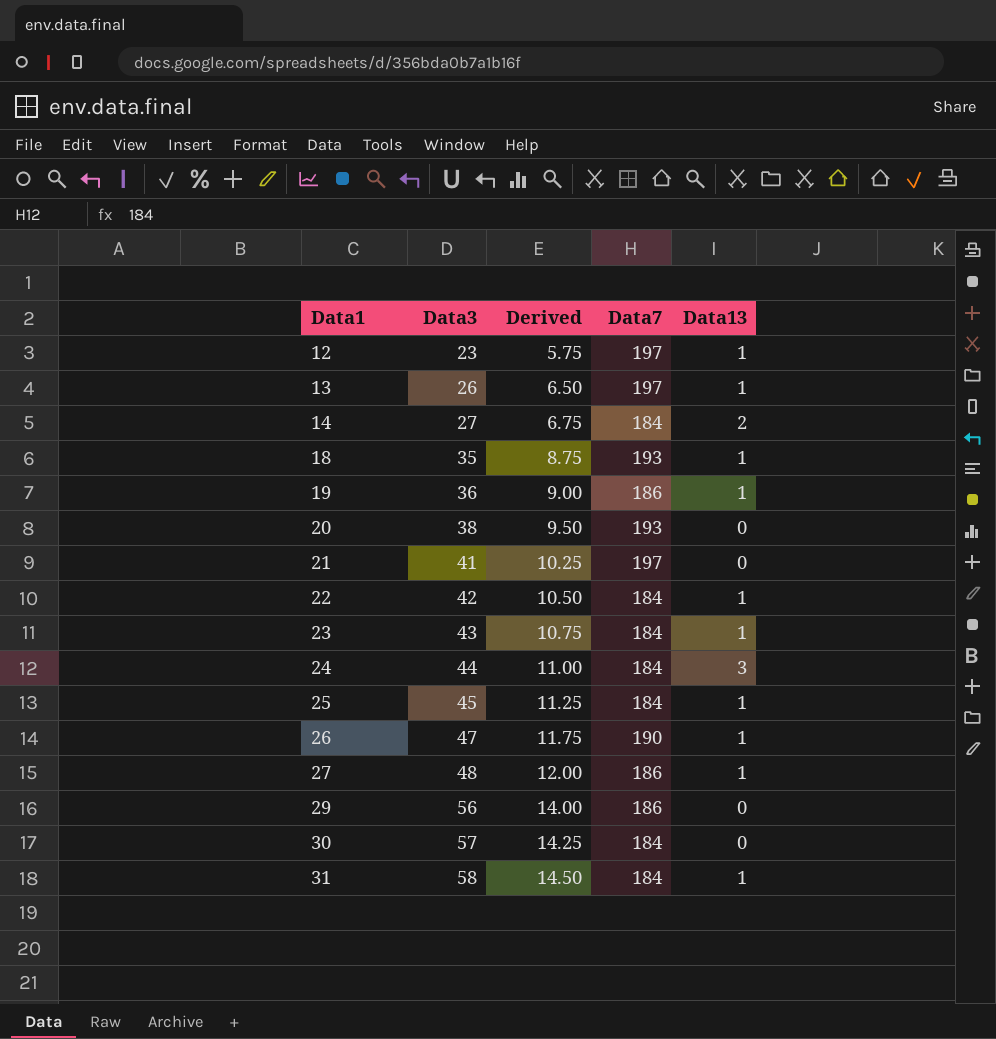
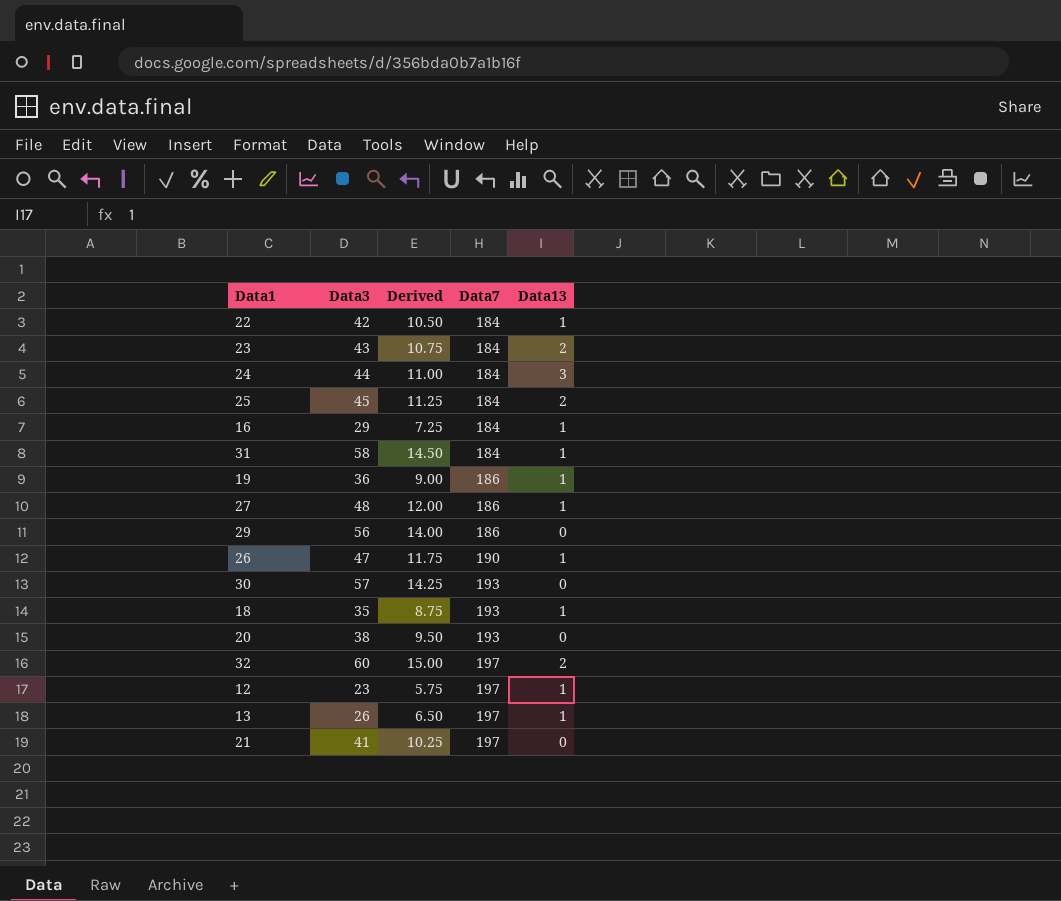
row order: Data1 ascending -> Data7 ascending
row 14: 27 | 6.75 | 184 | 2 -> none
23 | Data13: 1 -> 2
25 | Data13: 1 -> 2
row 16: none -> 29 | 7.25 | 184 | 1
30 | Data7: 184 -> 193
row 32: none -> 60 | 15.00 | 197 | 2

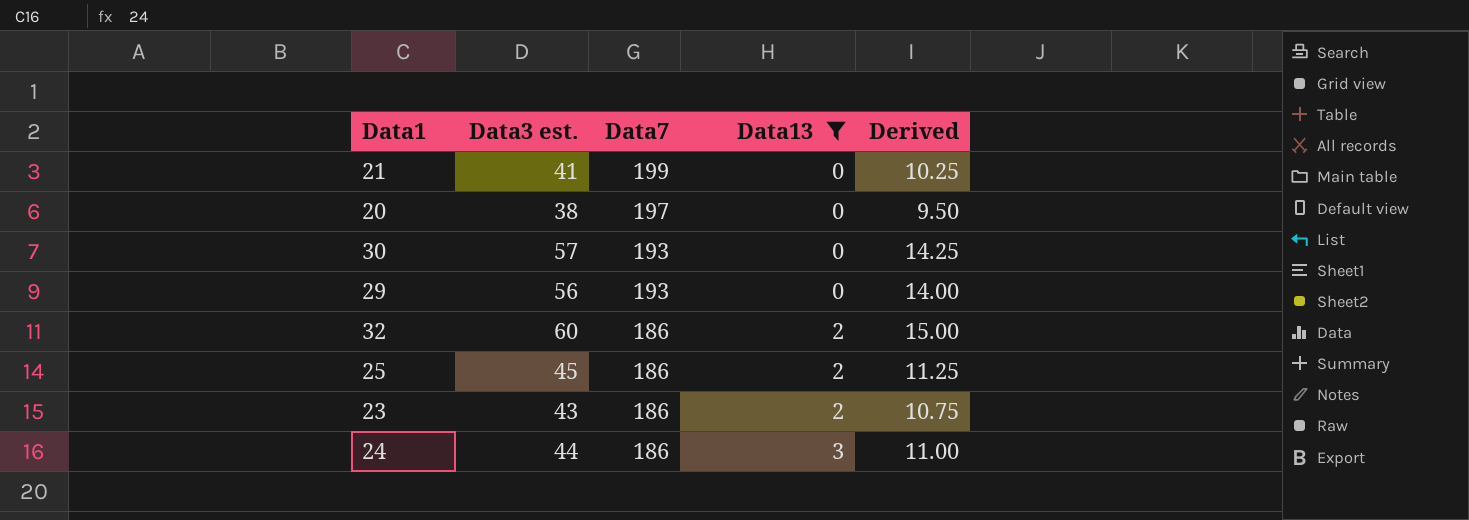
filter: none -> Data13 != 1
row order: Data7 ascending -> Data7 descending
column name: Data3 -> Data3 est.
column Derived | position: 3 -> 5
21 | Data7: 197 -> 199
20 | Data7: 193 -> 197
29 | Data7: 186 -> 193
32 | Data7: 197 -> 186
25 | Data7: 184 -> 186
23 | Data7: 184 -> 186
24 | Data7: 184 -> 186

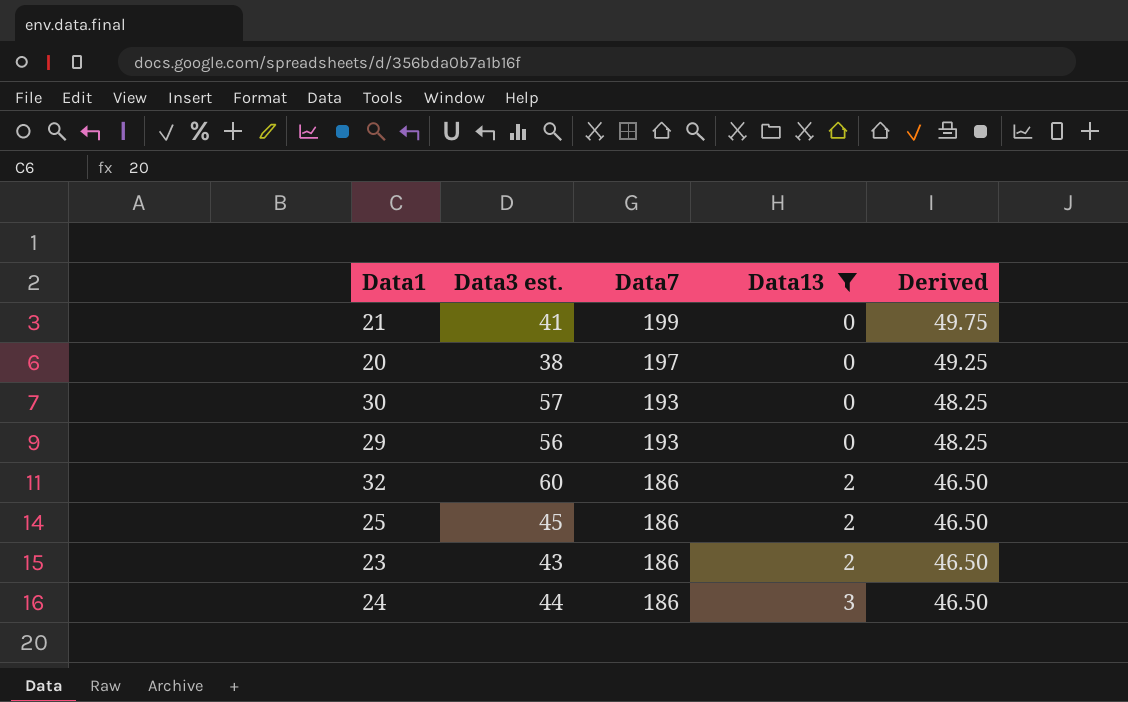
column Derived | formula: [Data3 est.] * 0.25 -> [Data7] * 0.25

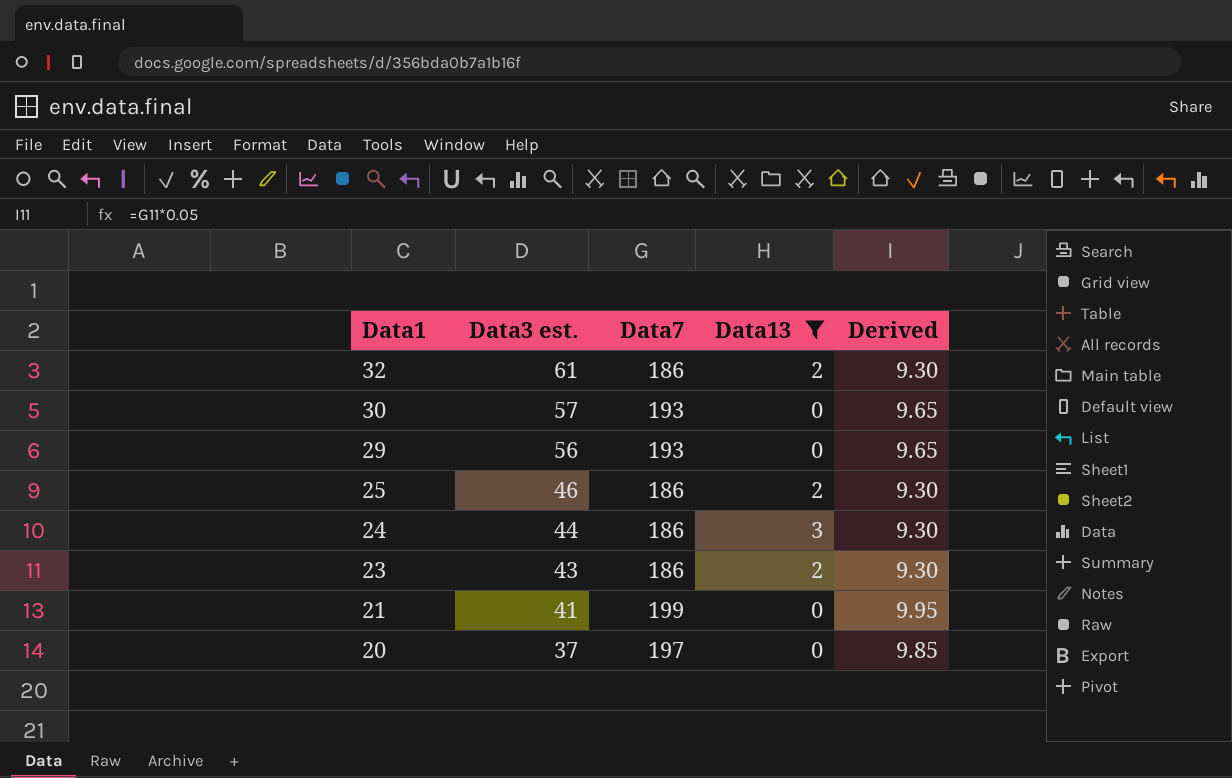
row order: Data7 descending -> Data1 descending
column Derived | formula: [Data7] * 0.25 -> [Data7] * 0.05
32 | Data3 est.: 60 -> 61
25 | Data3 est.: 45 -> 46
20 | Data3 est.: 38 -> 37

